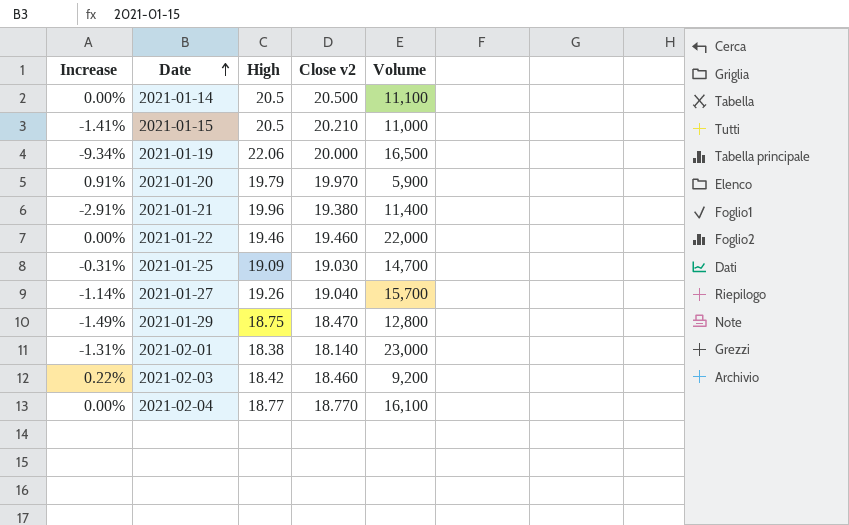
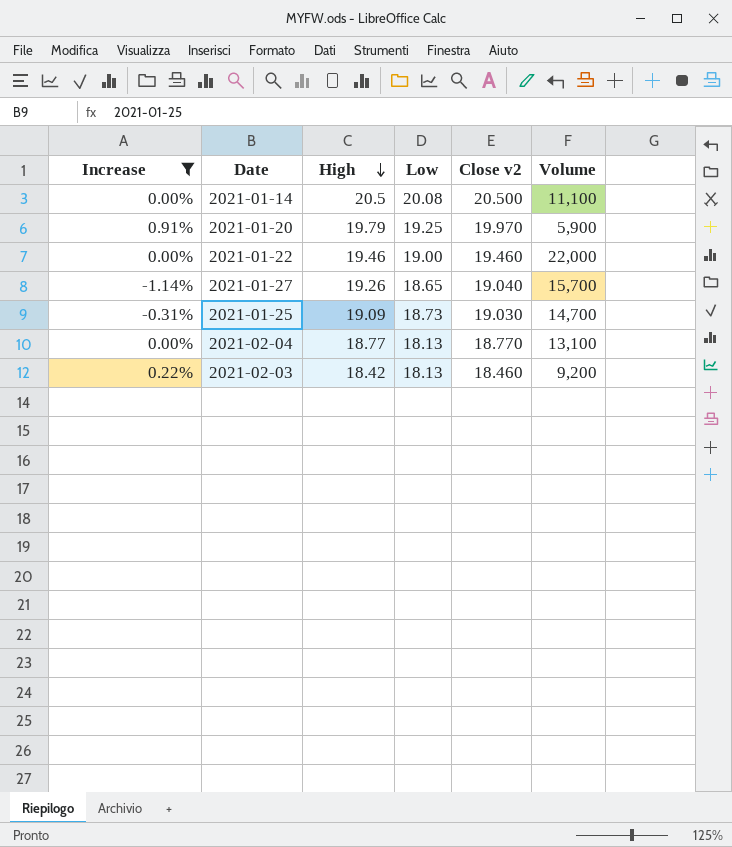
filter: none -> Increase >= -1.14%
row order: Date ascending -> High descending
column Low | position: none -> 4
2021-02-04 | Volume: 16,100 -> 13,100

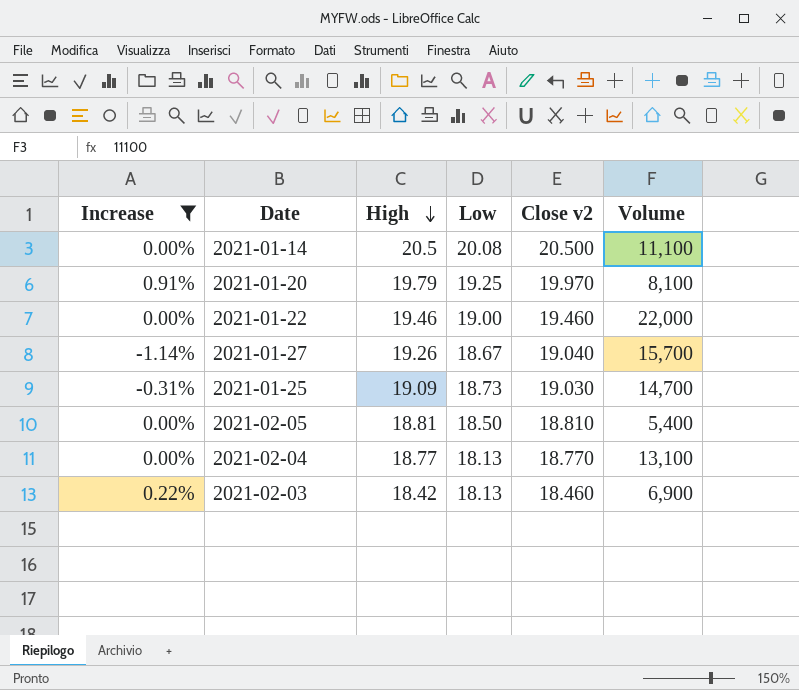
2021-01-20 | Volume: 5,900 -> 8,100
2021-01-27 | Low: 18.65 -> 18.67
row 2021-02-05: none -> 0.00% | 18.81 | 18.50 | 18.810 | 5,400
2021-02-03 | Volume: 9,200 -> 6,900

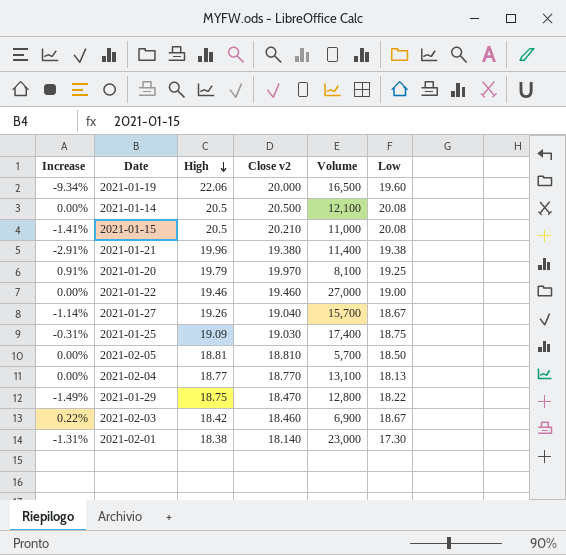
filter: Increase >= -1.14% -> none
column Low | position: 4 -> 6
2021-01-14 | Volume: 11,100 -> 12,100
2021-01-22 | Volume: 22,000 -> 27,000
2021-01-25 | Volume: 14,700 -> 17,400
2021-01-25 | Low: 18.73 -> 18.75
2021-02-05 | Volume: 5,400 -> 5,700
2021-02-03 | Low: 18.13 -> 18.67

